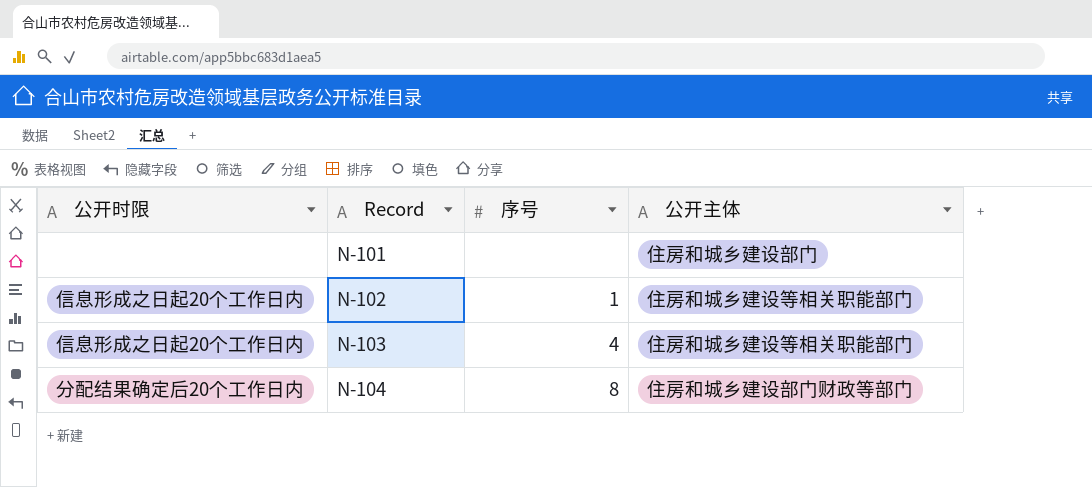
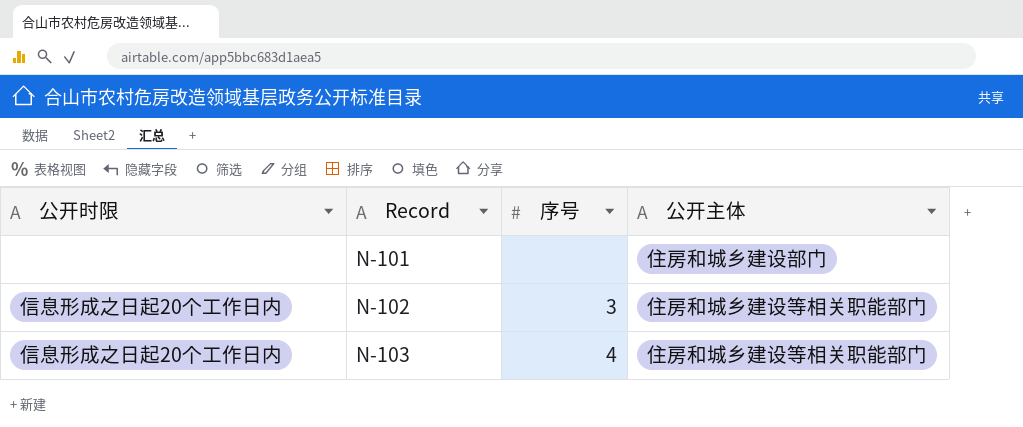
row N-104: 分配结果确定后20个工作日内 | 8 | 住房和城乡建设部门财政等部门 -> none
N-102 | 序号: 1 -> 3

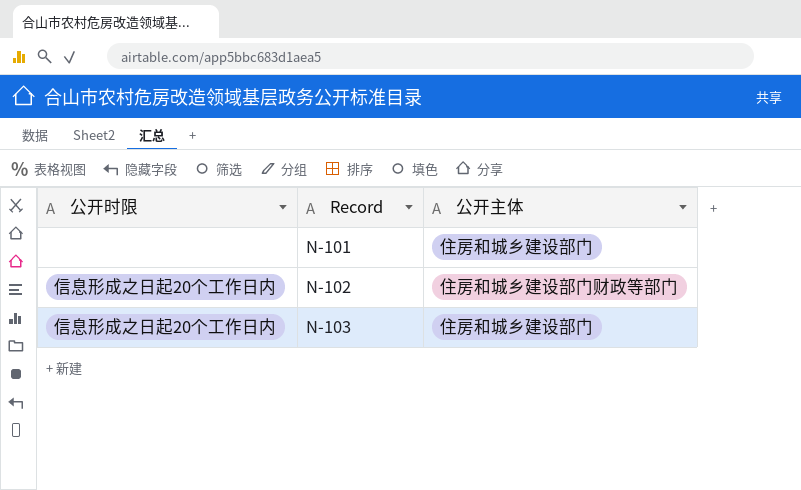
column 序号 | position: 3 -> none
N-102 | 公开主体: 住房和城乡建设等相关职能部门 -> 住房和城乡建设部门财政等部门
N-103 | 公开主体: 住房和城乡建设等相关职能部门 -> 住房和城乡建设部门

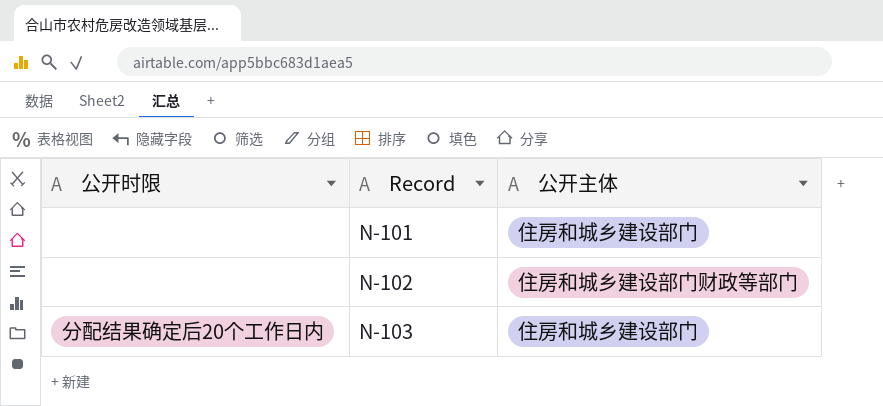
N-102 | 公开时限: 信息形成之日起20个工作日内 -> none
N-103 | 公开时限: 信息形成之日起20个工作日内 -> 分配结果确定后20个工作日内

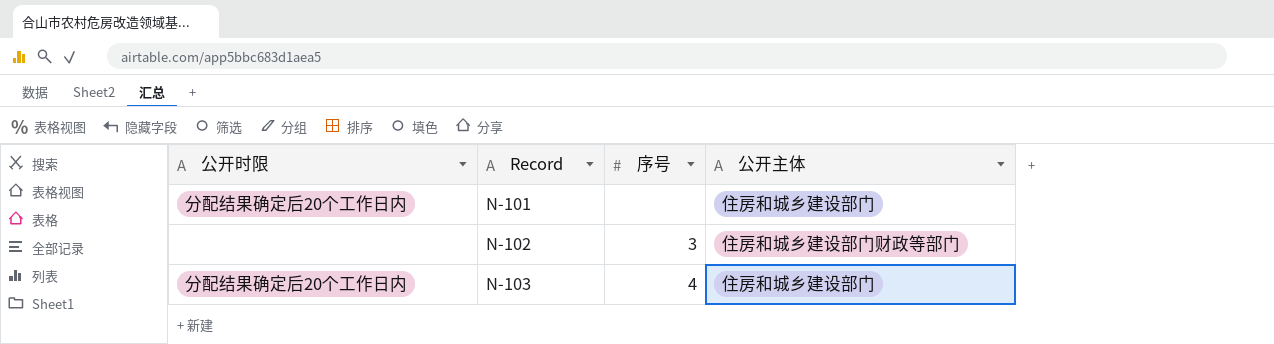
column 序号 | position: none -> 3
N-101 | 公开时限: none -> 分配结果确定后20个工作日内

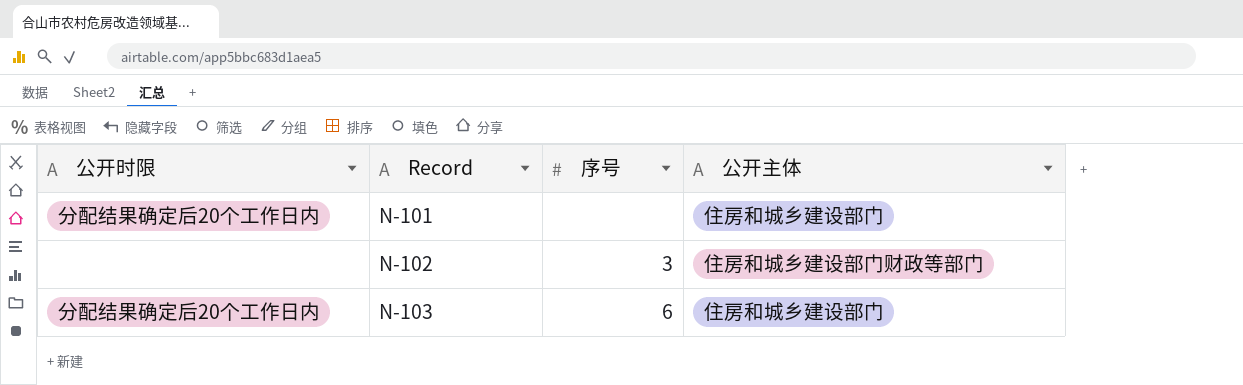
N-103 | 序号: 4 -> 6

